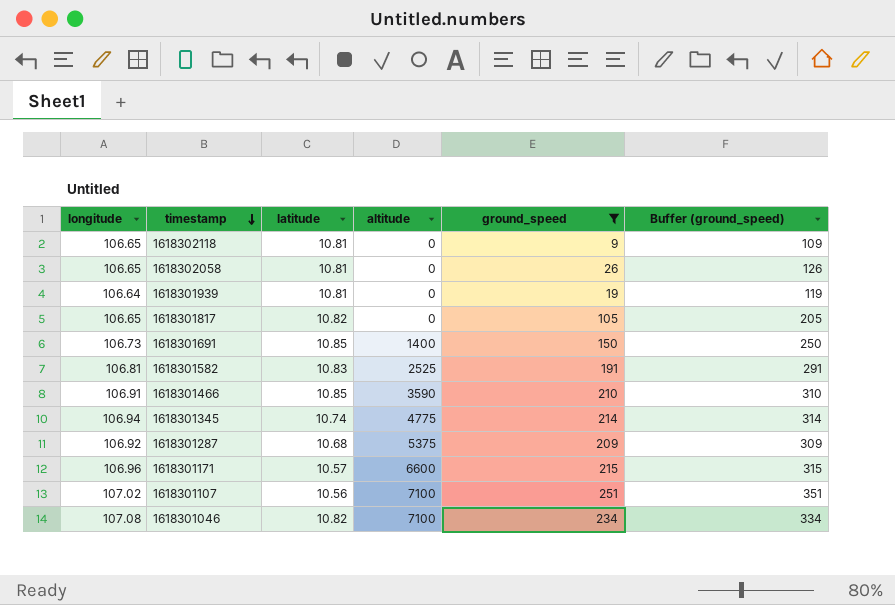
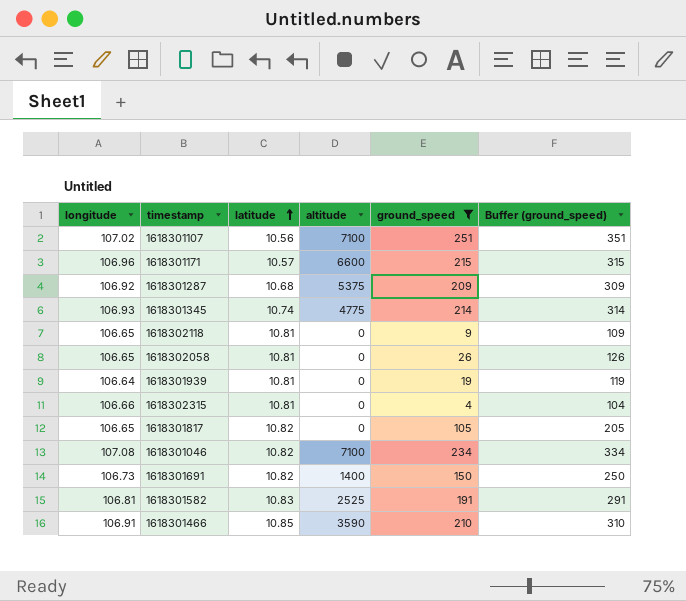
row order: timestamp descending -> latitude ascending
1618301345 | longitude: 106.94 -> 106.93
row 1618302315: none -> 106.66 | 10.81 | 0 | 4 | 104
1618301691 | latitude: 10.85 -> 10.82

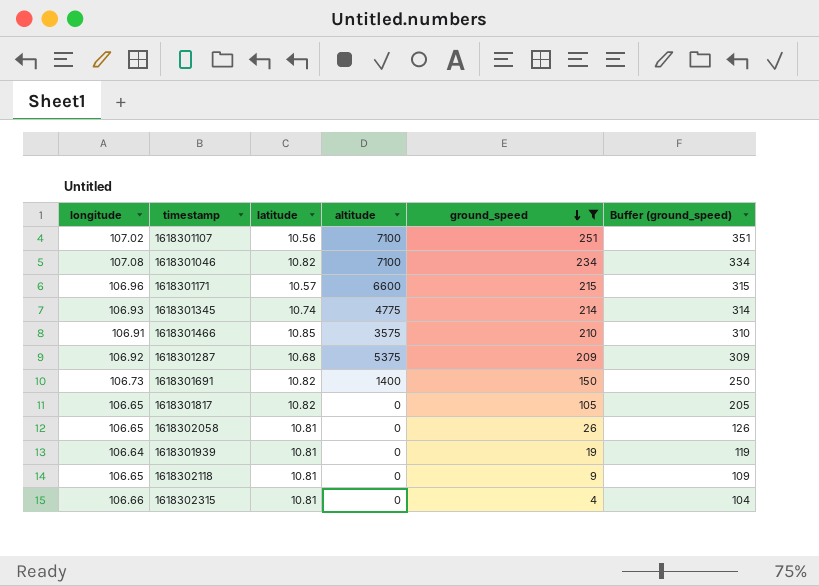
row order: latitude ascending -> ground_speed descending
row 1618301582: 106.81 | 10.83 | 2525 | 191 | 291 -> none
1618301466 | altitude: 3590 -> 3575

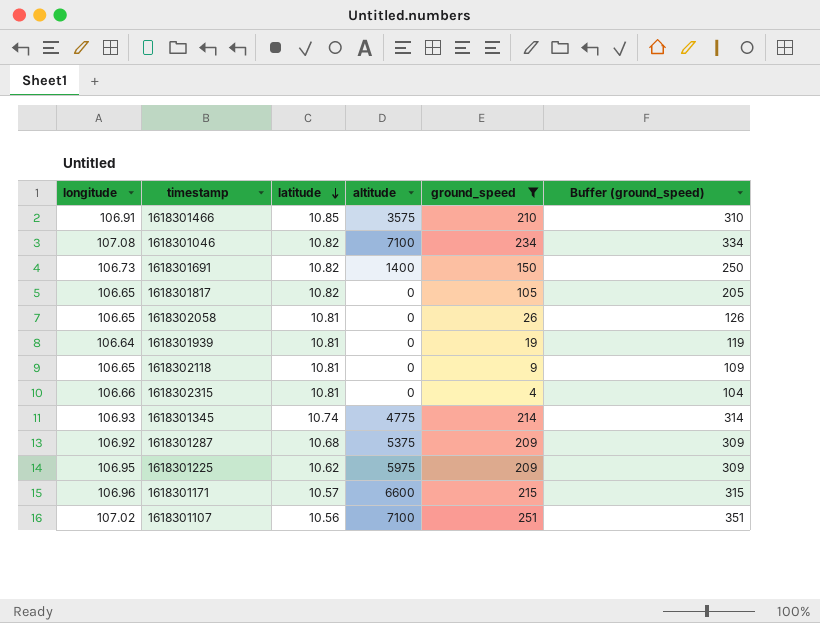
row order: ground_speed descending -> latitude descending
row 1618301225: none -> 106.95 | 10.62 | 5975 | 209 | 309

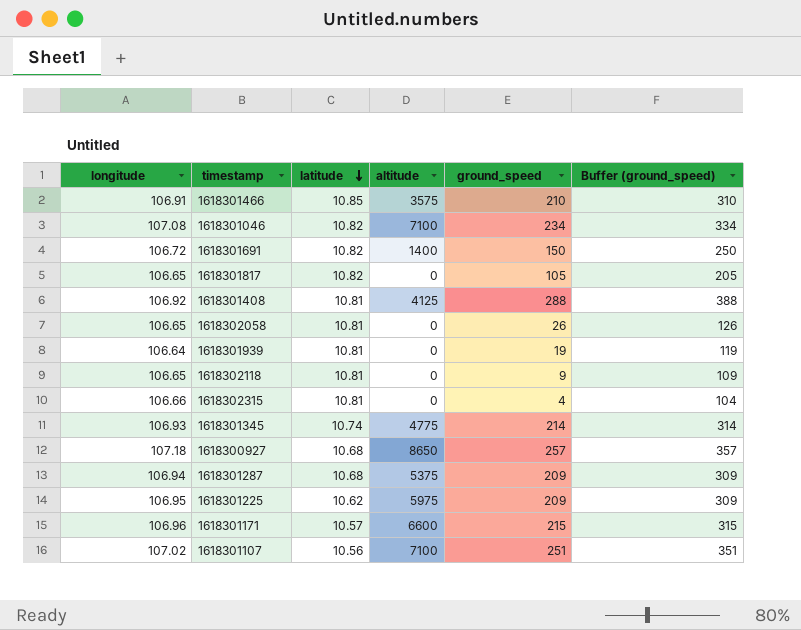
filter: ground_speed <= 251 -> none
1618301691 | longitude: 106.73 -> 106.72
1618301287 | longitude: 106.92 -> 106.94

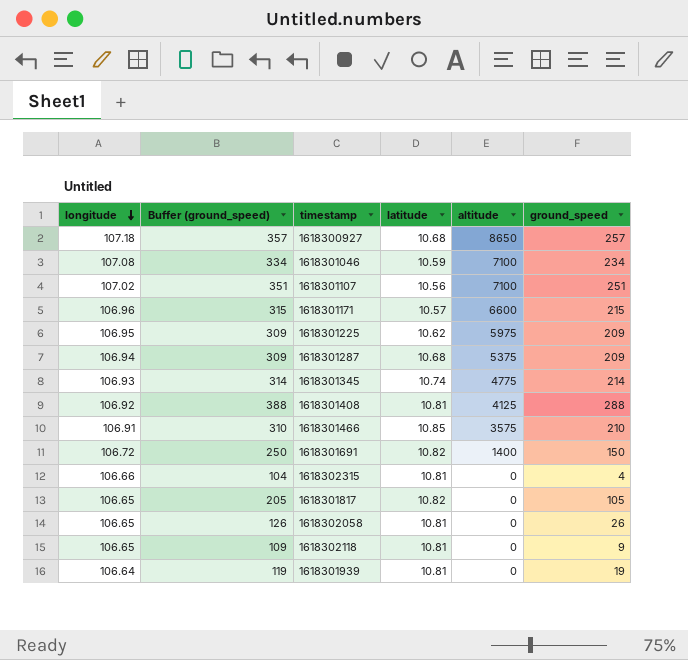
row order: latitude descending -> longitude descending
column Buffer (ground_speed) | position: 6 -> 2
1618301046 | latitude: 10.82 -> 10.59

